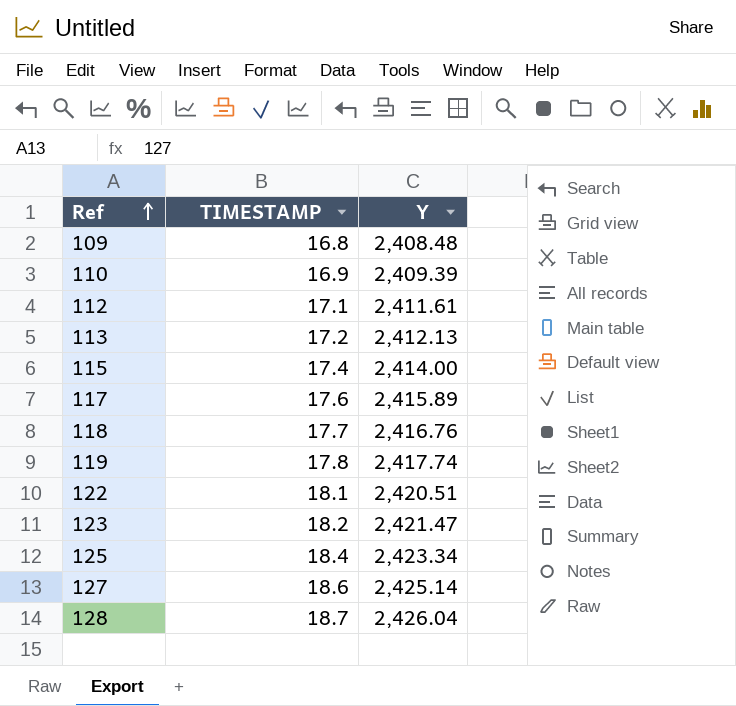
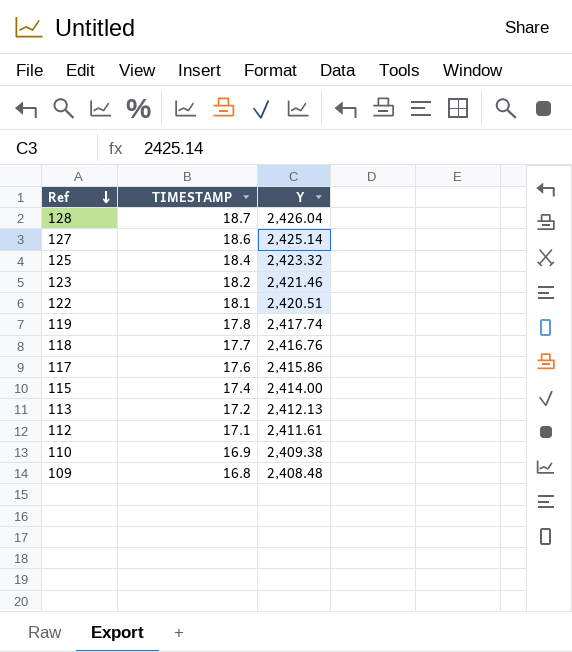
row order: Ref ascending -> Ref descending
125 | Y: 2,423.34 -> 2,423.32
123 | Y: 2,421.47 -> 2,421.46
117 | Y: 2,415.89 -> 2,415.86
110 | Y: 2,409.39 -> 2,409.38

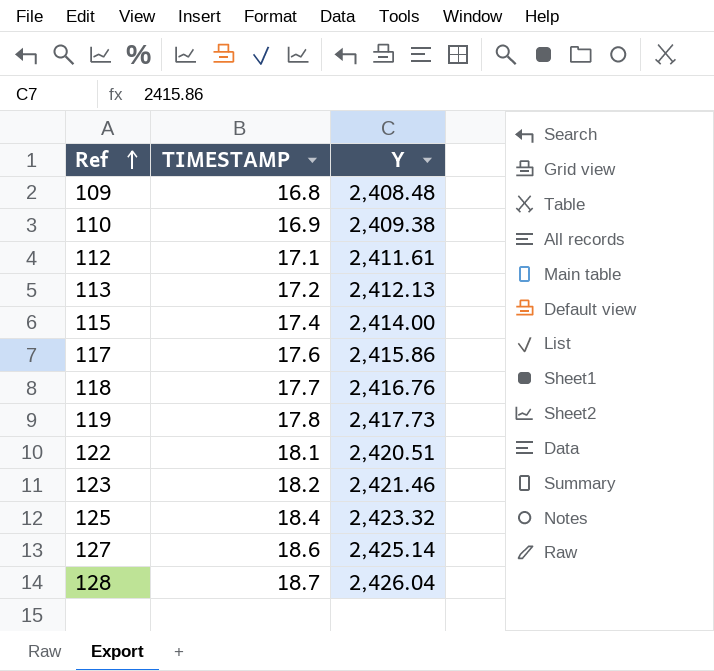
row order: Ref descending -> Ref ascending
119 | Y: 2,417.74 -> 2,417.73

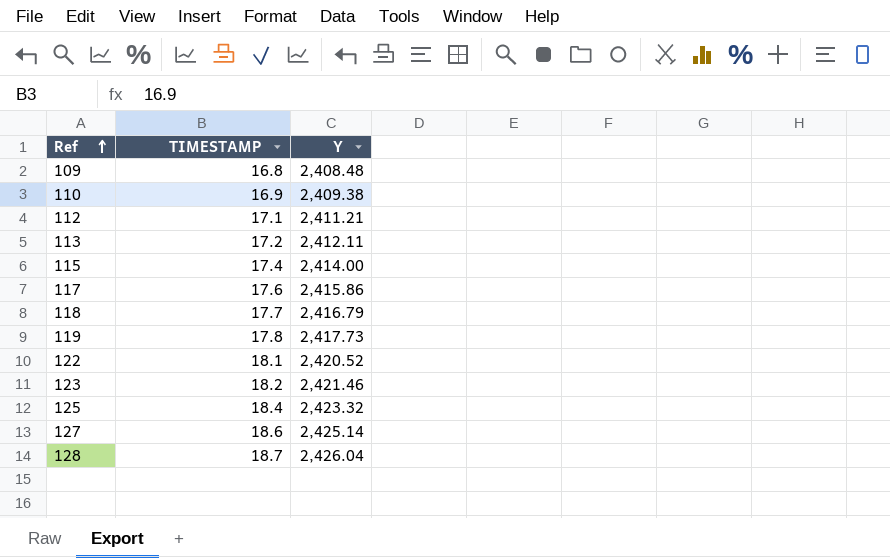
112 | Y: 2,411.61 -> 2,411.21
113 | Y: 2,412.13 -> 2,412.11
118 | Y: 2,416.76 -> 2,416.79
122 | Y: 2,420.51 -> 2,420.52

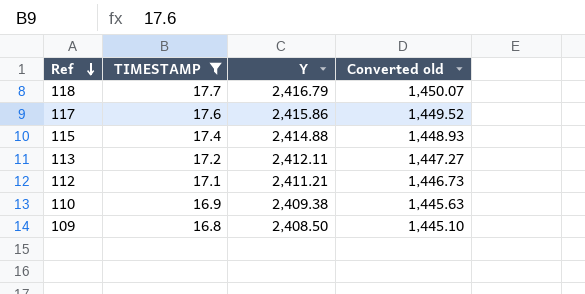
filter: none -> TIMESTAMP <= 17.7
row order: Ref ascending -> Ref descending
column Converted old | formula: none -> [Y] * 0.6
115 | Y: 2,414.00 -> 2,414.88
109 | Y: 2,408.48 -> 2,408.50

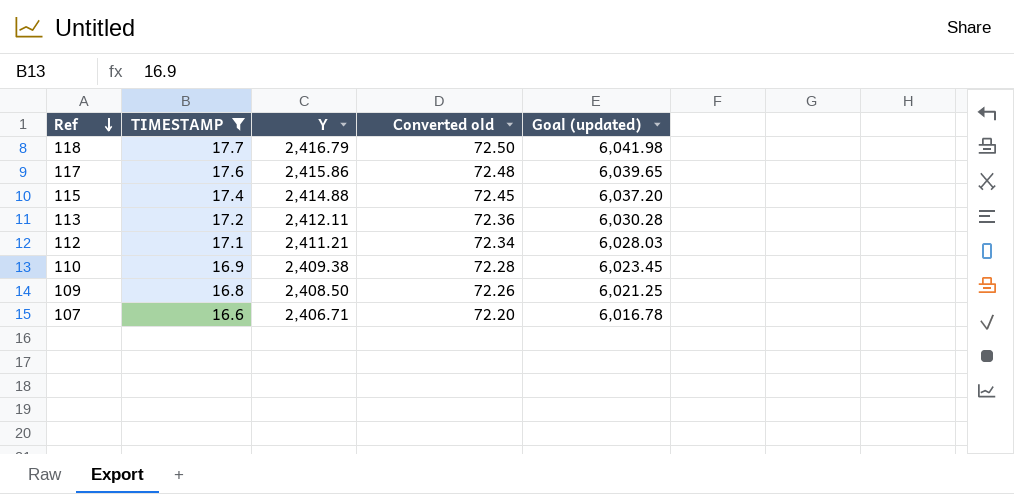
column Converted old | formula: [Y] * 0.6 -> [Y] * 0.03
column Goal (updated) | formula: none -> [Y] * 2.5
row 107: none -> 16.6 | 2,406.71 | 72.20 | 6,016.78

